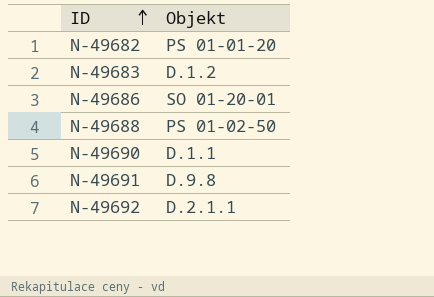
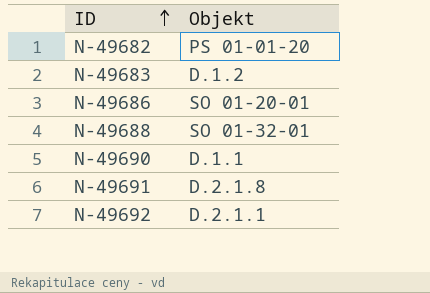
N-49688 | Objekt: PS 01-02-50 -> SO 01-32-01
N-49691 | Objekt: D.9.8 -> D.2.1.8

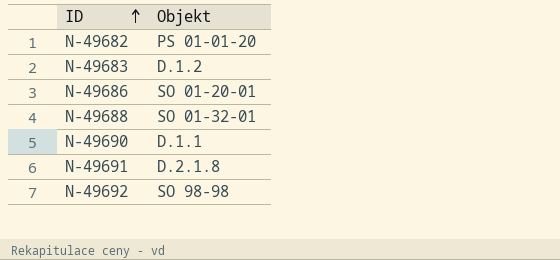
N-49692 | Objekt: D.2.1.1 -> SO 98-98

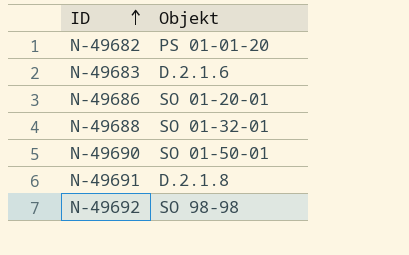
N-49683 | Objekt: D.1.2 -> D.2.1.6
N-49690 | Objekt: D.1.1 -> SO 01-50-01

